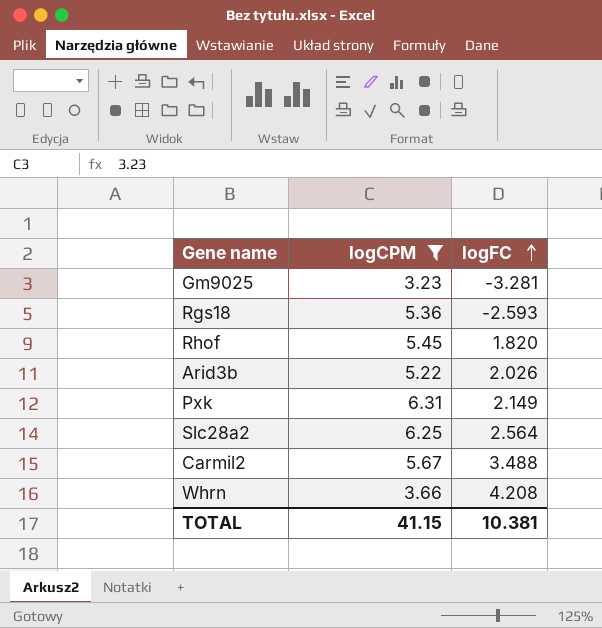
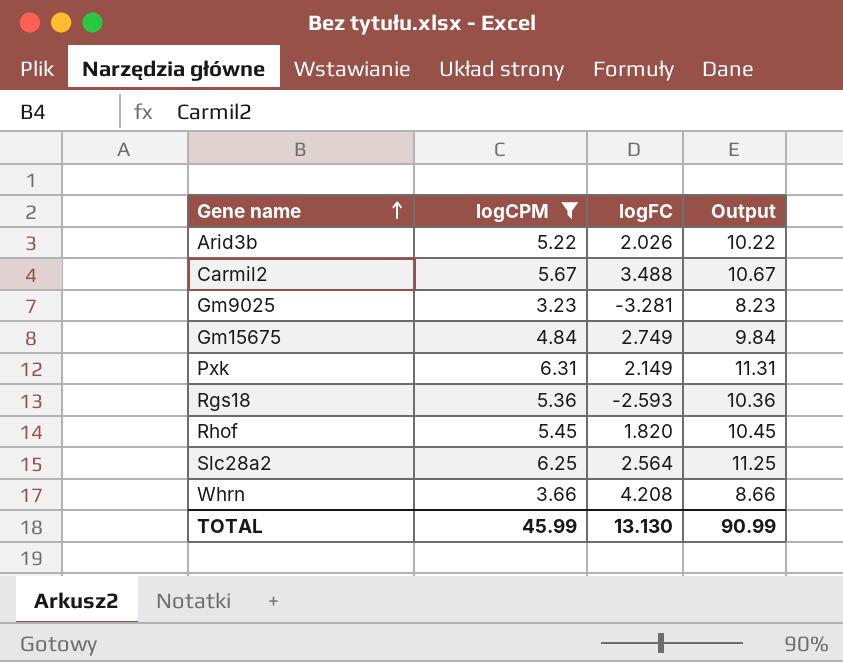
row order: logFC ascending -> Gene name ascending
column Output | formula: none -> [logCPM] + 5
row Gm15675: none -> 4.84 | 2.749 | 9.84
TOTAL | logCPM: 41.15 -> 45.99
TOTAL | logFC: 10.381 -> 13.130

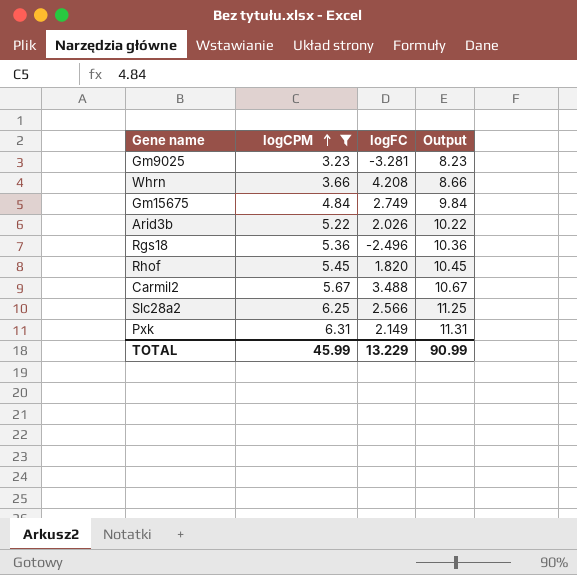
row order: Gene name ascending -> logCPM ascending
Rgs18 | logFC: -2.593 -> -2.496
Slc28a2 | logFC: 2.564 -> 2.566
TOTAL | logFC: 13.130 -> 13.229

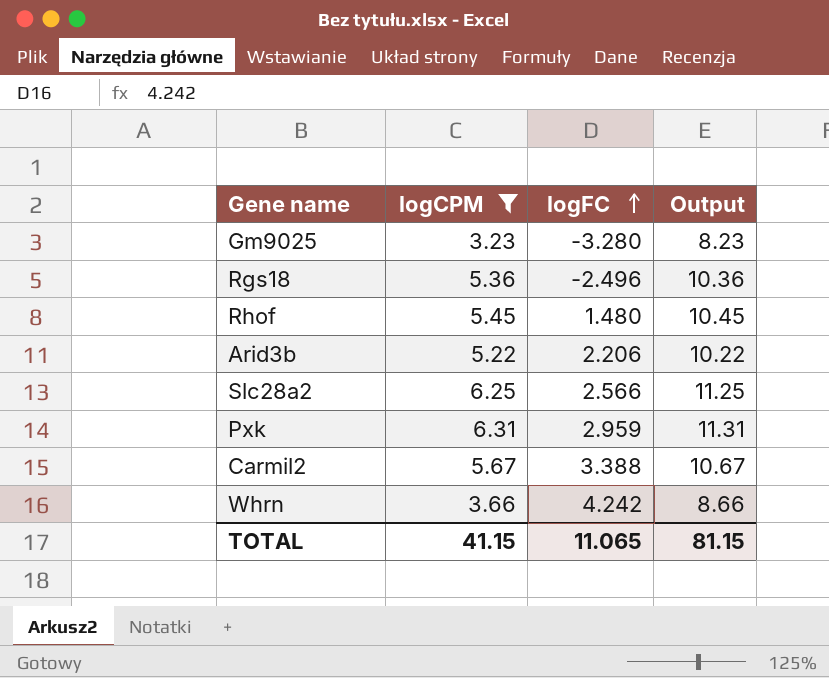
row order: logCPM ascending -> logFC ascending
row Gm15675: 4.84 | 2.749 | 9.84 -> none
Gm9025 | logFC: -3.281 -> -3.280
Rhof | logFC: 1.820 -> 1.480
Arid3b | logFC: 2.026 -> 2.206
Pxk | logFC: 2.149 -> 2.959
Carmil2 | logFC: 3.488 -> 3.388
Whrn | logFC: 4.208 -> 4.242
TOTAL | logCPM: 45.99 -> 41.15
TOTAL | logFC: 13.229 -> 11.065
TOTAL | Output: 90.99 -> 81.15

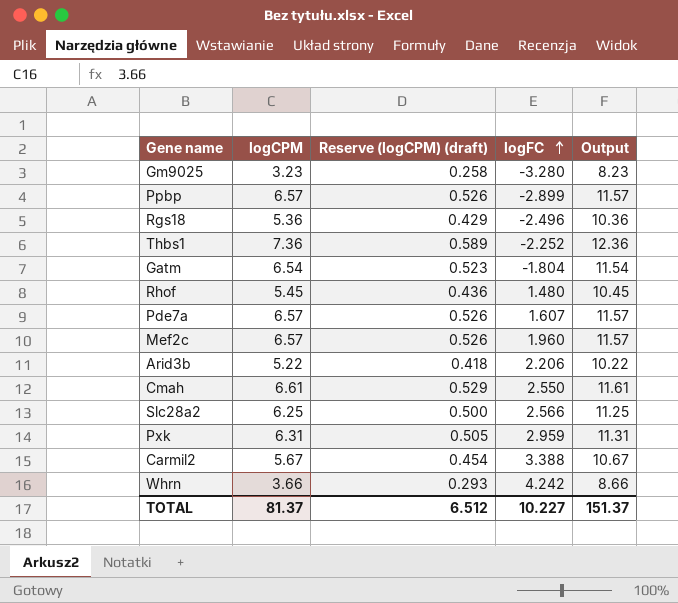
filter: logCPM <= 6.31 -> none
column Reserve (logCPM) (draft) | formula: none -> [logCPM] * 0.08
TOTAL | logCPM: 41.15 -> 81.37
TOTAL | logFC: 11.065 -> 10.227
TOTAL | Output: 81.15 -> 151.37

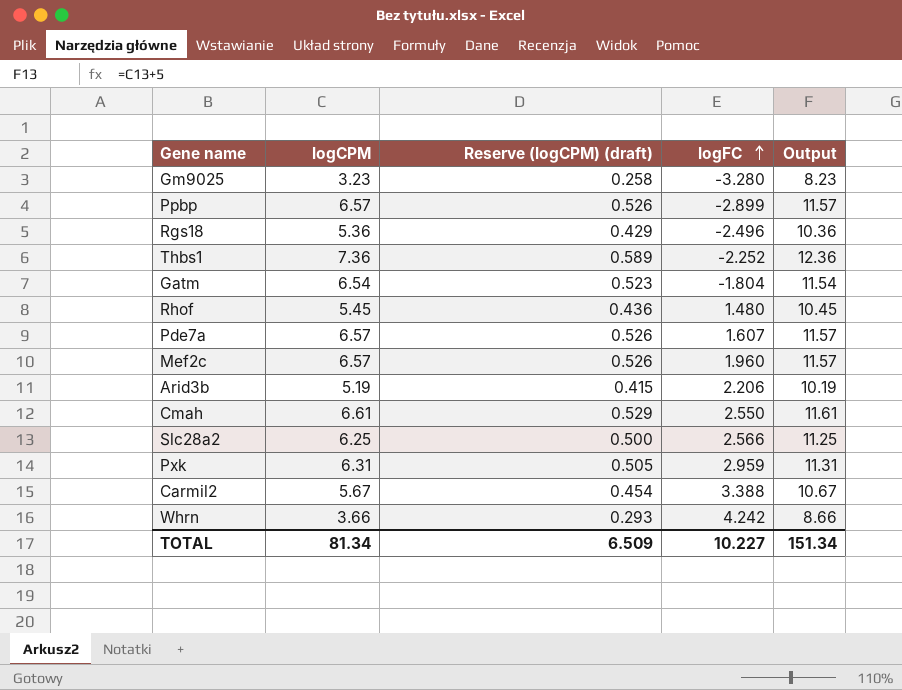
Arid3b | logCPM: 5.22 -> 5.19
Arid3b | Reserve (logCPM) (draft): 0.418 -> 0.415
Arid3b | Output: 10.22 -> 10.19
TOTAL | logCPM: 81.37 -> 81.34
TOTAL | Reserve (logCPM) (draft): 6.512 -> 6.509
TOTAL | Output: 151.37 -> 151.34

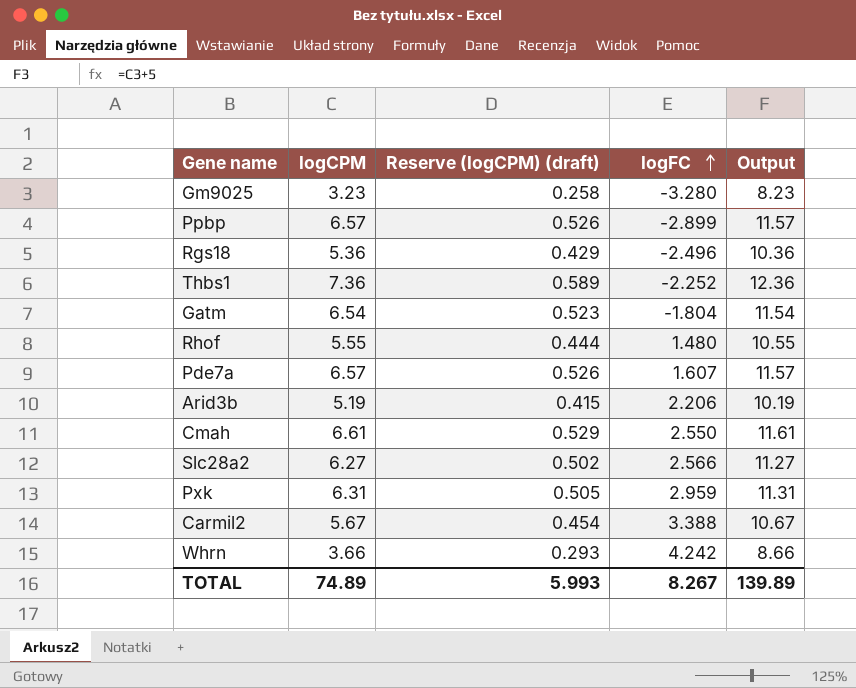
row Mef2c: 6.57 | 0.526 | 1.960 | 11.57 -> none
Rhof | logCPM: 5.45 -> 5.55
Rhof | Reserve (logCPM) (draft): 0.436 -> 0.444
Rhof | Output: 10.45 -> 10.55
Slc28a2 | logCPM: 6.25 -> 6.27
Slc28a2 | Reserve (logCPM) (draft): 0.500 -> 0.502
Slc28a2 | Output: 11.25 -> 11.27
TOTAL | logCPM: 81.34 -> 74.89
TOTAL | Reserve (logCPM) (draft): 6.509 -> 5.993
TOTAL | logFC: 10.227 -> 8.267
TOTAL | Output: 151.34 -> 139.89

